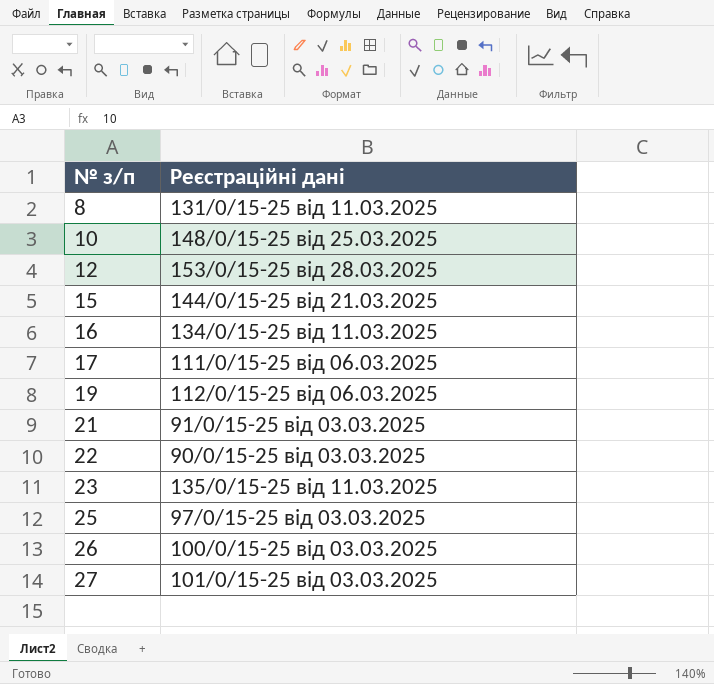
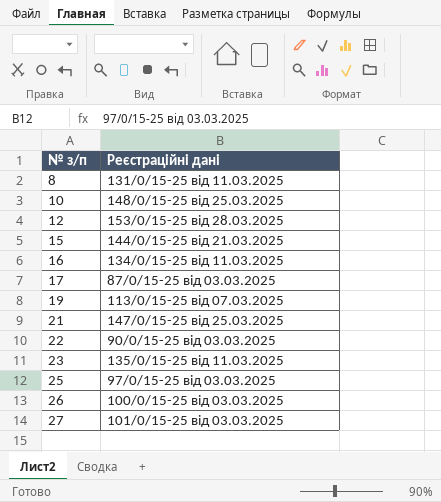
17 | Реєстраційні дані: 111/0/15-25 від 06.03.2025 -> 87/0/15-25 від 03.03.2025
19 | Реєстраційні дані: 112/0/15-25 від 06.03.2025 -> 113/0/15-25 від 07.03.2025
21 | Реєстраційні дані: 91/0/15-25 від 03.03.2025 -> 147/0/15-25 від 25.03.2025

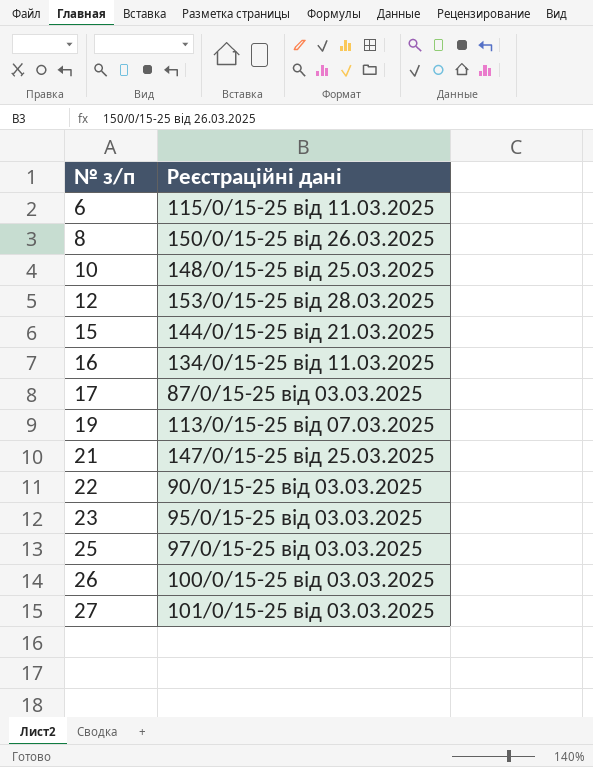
row 6: none -> 115/0/15-25 від 11.03.2025
8 | Реєстраційні дані: 131/0/15-25 від 11.03.2025 -> 150/0/15-25 від 26.03.2025
23 | Реєстраційні дані: 135/0/15-25 від 11.03.2025 -> 95/0/15-25 від 03.03.2025

